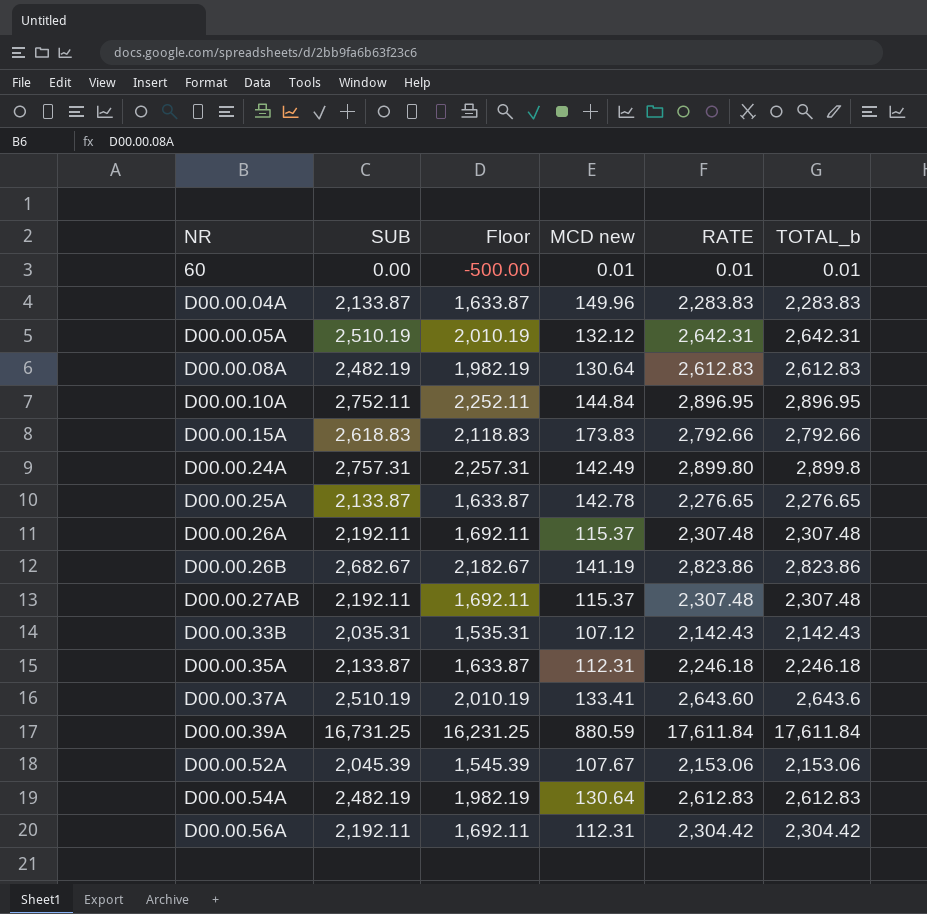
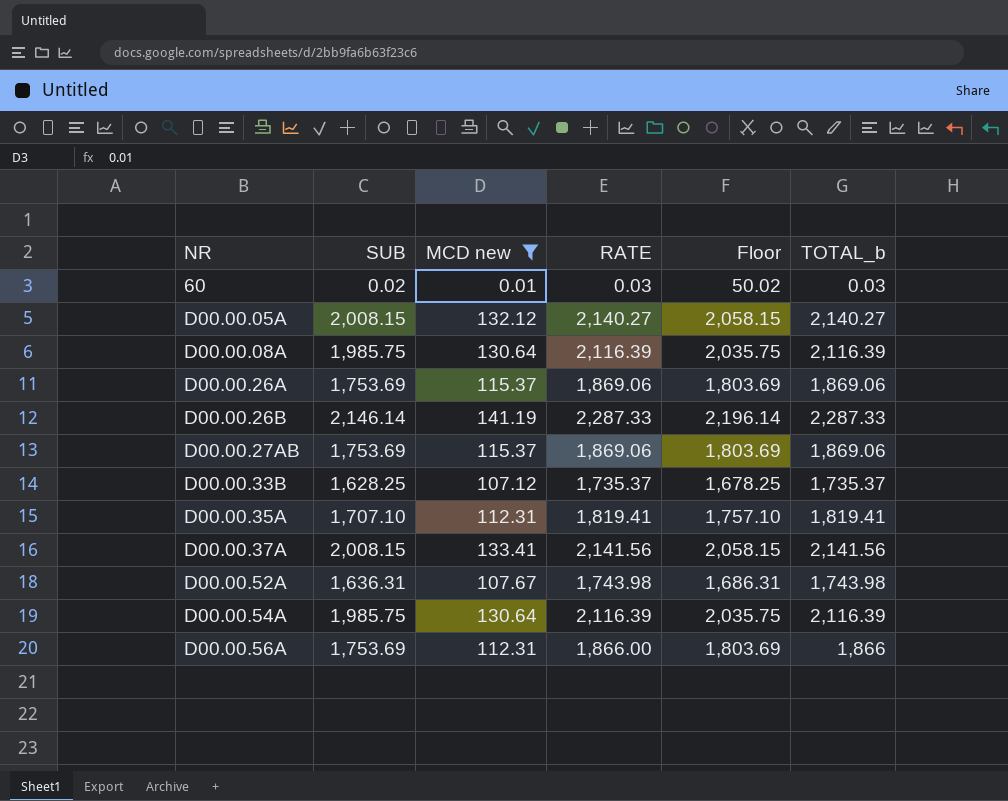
filter: none -> MCD new <= 141.19
column Floor | formula: [SUB] - 500 -> [SUB] + 50
column Floor | position: 3 -> 5
60 | SUB: 0.00 -> 0.02
60 | RATE: 0.01 -> 0.03
60 | TOTAL_b: 0.01 -> 0.03
D00.00.05A | SUB: 2,510.19 -> 2,008.15
D00.00.05A | RATE: 2,642.31 -> 2,140.27
D00.00.05A | TOTAL_b: 2,642.31 -> 2,140.27
D00.00.08A | SUB: 2,482.19 -> 1,985.75
D00.00.08A | RATE: 2,612.83 -> 2,116.39
D00.00.08A | TOTAL_b: 2,612.83 -> 2,116.39
D00.00.26A | SUB: 2,192.11 -> 1,753.69
D00.00.26A | RATE: 2,307.48 -> 1,869.06
D00.00.26A | TOTAL_b: 2,307.48 -> 1,869.06
D00.00.26B | SUB: 2,682.67 -> 2,146.14
D00.00.26B | RATE: 2,823.86 -> 2,287.33
D00.00.26B | TOTAL_b: 2,823.86 -> 2,287.33
D00.00.27AB | SUB: 2,192.11 -> 1,753.69
D00.00.27AB | RATE: 2,307.48 -> 1,869.06
D00.00.27AB | TOTAL_b: 2,307.48 -> 1,869.06
D00.00.33B | SUB: 2,035.31 -> 1,628.25
D00.00.33B | RATE: 2,142.43 -> 1,735.37
D00.00.33B | TOTAL_b: 2,142.43 -> 1,735.37
D00.00.35A | SUB: 2,133.87 -> 1,707.10
D00.00.35A | RATE: 2,246.18 -> 1,819.41
D00.00.35A | TOTAL_b: 2,246.18 -> 1,819.41
D00.00.37A | SUB: 2,510.19 -> 2,008.15
D00.00.37A | RATE: 2,643.60 -> 2,141.56
D00.00.37A | TOTAL_b: 2,643.6 -> 2,141.56
D00.00.52A | SUB: 2,045.39 -> 1,636.31
D00.00.52A | RATE: 2,153.06 -> 1,743.98
D00.00.52A | TOTAL_b: 2,153.06 -> 1,743.98
D00.00.54A | SUB: 2,482.19 -> 1,985.75
D00.00.54A | RATE: 2,612.83 -> 2,116.39
D00.00.54A | TOTAL_b: 2,612.83 -> 2,116.39
D00.00.56A | SUB: 2,192.11 -> 1,753.69
D00.00.56A | RATE: 2,304.42 -> 1,866.00
D00.00.56A | TOTAL_b: 2,304.42 -> 1,866

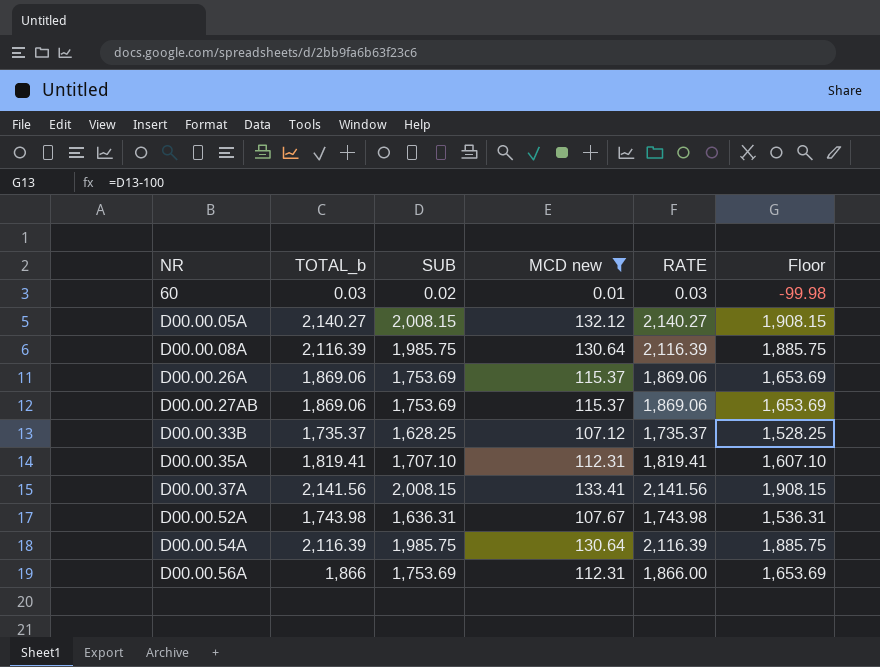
column TOTAL_b | position: 6 -> 2
column Floor | formula: [SUB] + 50 -> [SUB] - 100
row D00.00.26B: 2,146.14 | 141.19 | 2,287.33 | 2,196.14 | 2,287.33 -> none

